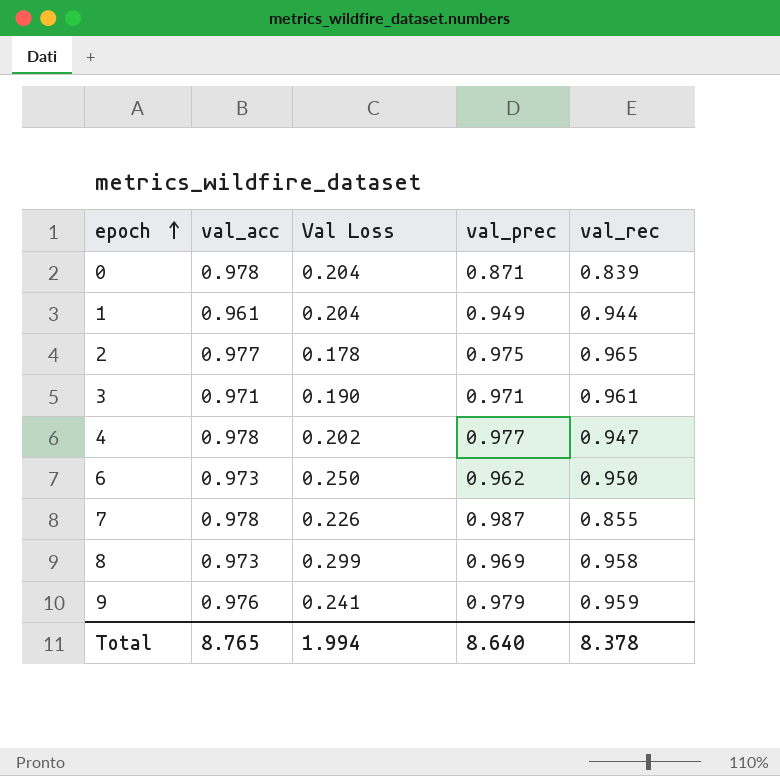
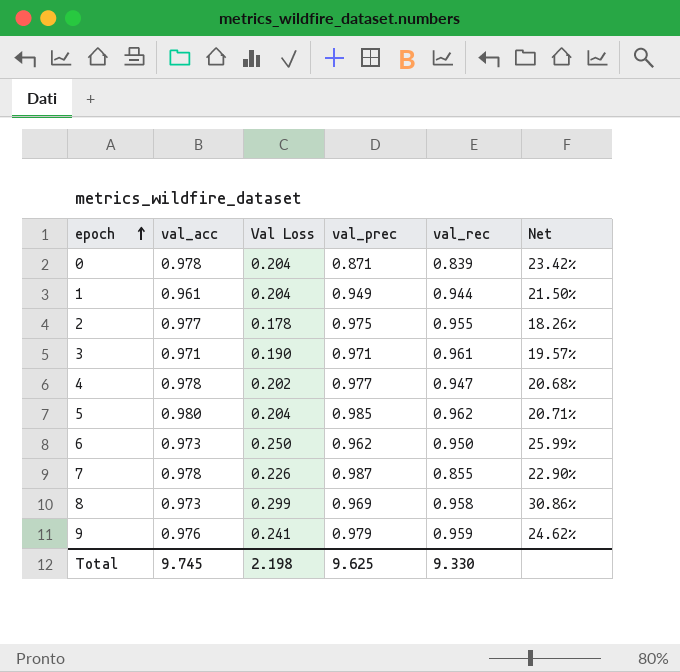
column Net | formula: none -> [Val Loss] / [val_prec]
2 | val_rec: 0.965 -> 0.955
row 5: none -> 0.980 | 0.204 | 0.985 | 0.962 | 20.71%
Total | val_acc: 8.765 -> 9.745
Total | Val Loss: 1.994 -> 2.198
Total | val_prec: 8.640 -> 9.625
Total | val_rec: 8.378 -> 9.330

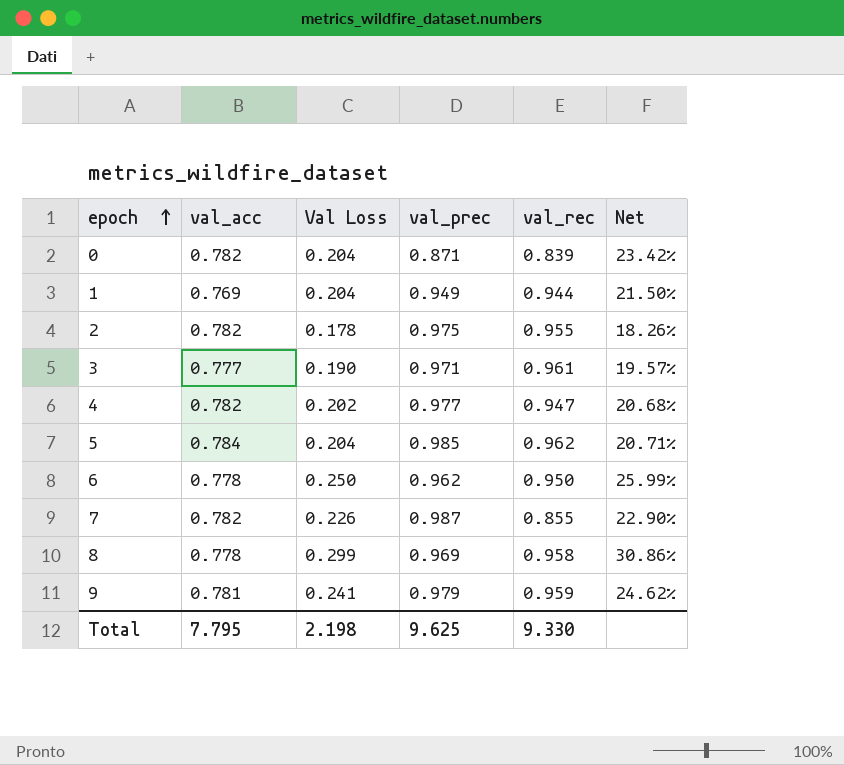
0 | val_acc: 0.978 -> 0.782
1 | val_acc: 0.961 -> 0.769
2 | val_acc: 0.977 -> 0.782
3 | val_acc: 0.971 -> 0.777
4 | val_acc: 0.978 -> 0.782
5 | val_acc: 0.980 -> 0.784
6 | val_acc: 0.973 -> 0.778
7 | val_acc: 0.978 -> 0.782
8 | val_acc: 0.973 -> 0.778
9 | val_acc: 0.976 -> 0.781
Total | val_acc: 9.745 -> 7.795

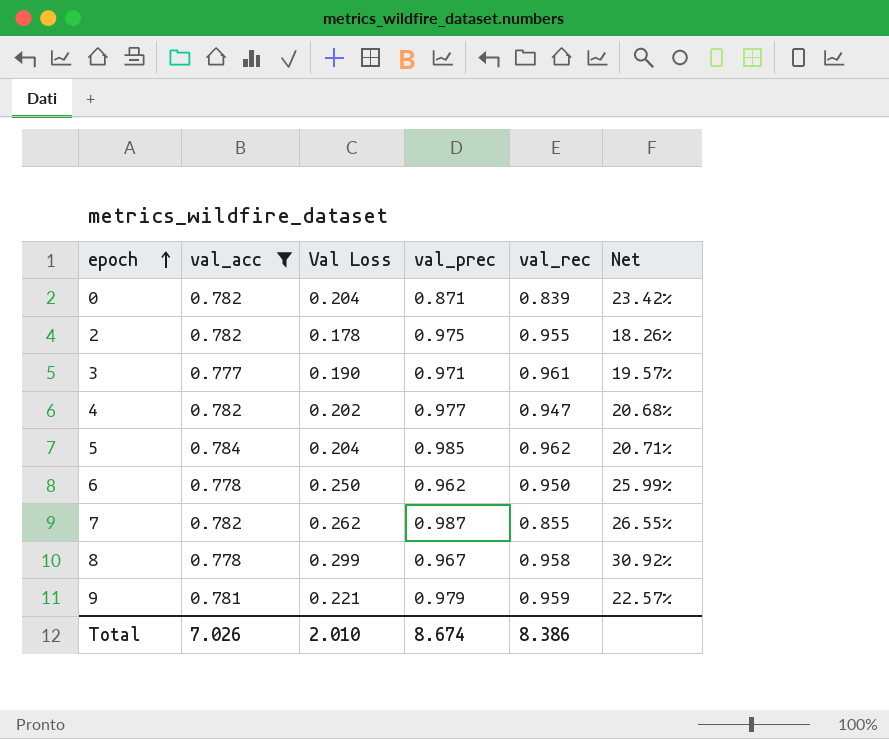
filter: none -> val_acc != 0.769
7 | Val Loss: 0.226 -> 0.262
7 | Net: 22.90% -> 26.55%
8 | val_prec: 0.969 -> 0.967
8 | Net: 30.86% -> 30.92%
9 | Val Loss: 0.241 -> 0.221
9 | Net: 24.62% -> 22.57%
Total | val_acc: 7.795 -> 7.026
Total | Val Loss: 2.198 -> 2.010
Total | val_prec: 9.625 -> 8.674
Total | val_rec: 9.330 -> 8.386

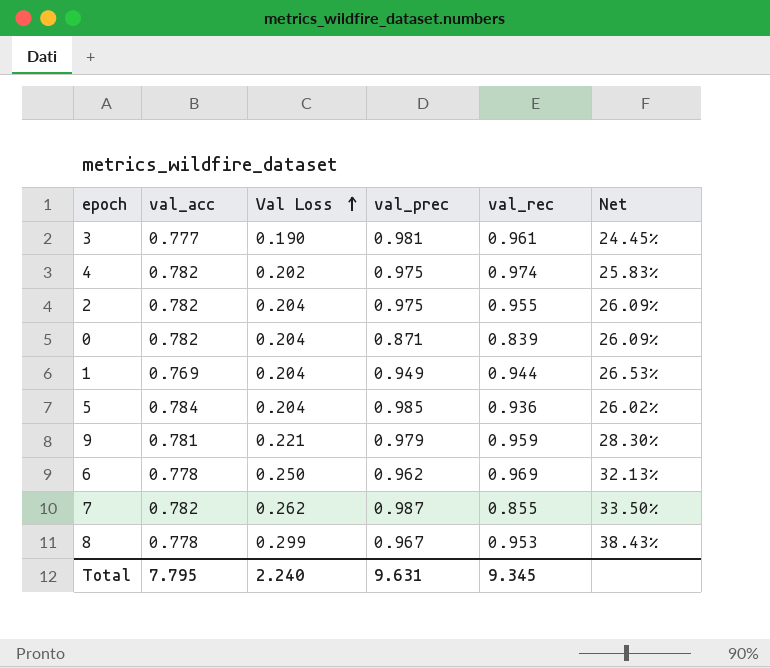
filter: val_acc != 0.769 -> none
row order: epoch ascending -> Val Loss ascending
column Net | formula: [Val Loss] / [val_prec] -> [Val Loss] / [val_acc]
3 | val_prec: 0.971 -> 0.981
4 | val_prec: 0.977 -> 0.975
4 | val_rec: 0.947 -> 0.974
2 | Val Loss: 0.178 -> 0.204
5 | val_rec: 0.962 -> 0.936
6 | val_rec: 0.950 -> 0.969
8 | val_rec: 0.958 -> 0.953
Total | val_acc: 7.026 -> 7.795
Total | Val Loss: 2.010 -> 2.240
Total | val_prec: 8.674 -> 9.631
Total | val_rec: 8.386 -> 9.345

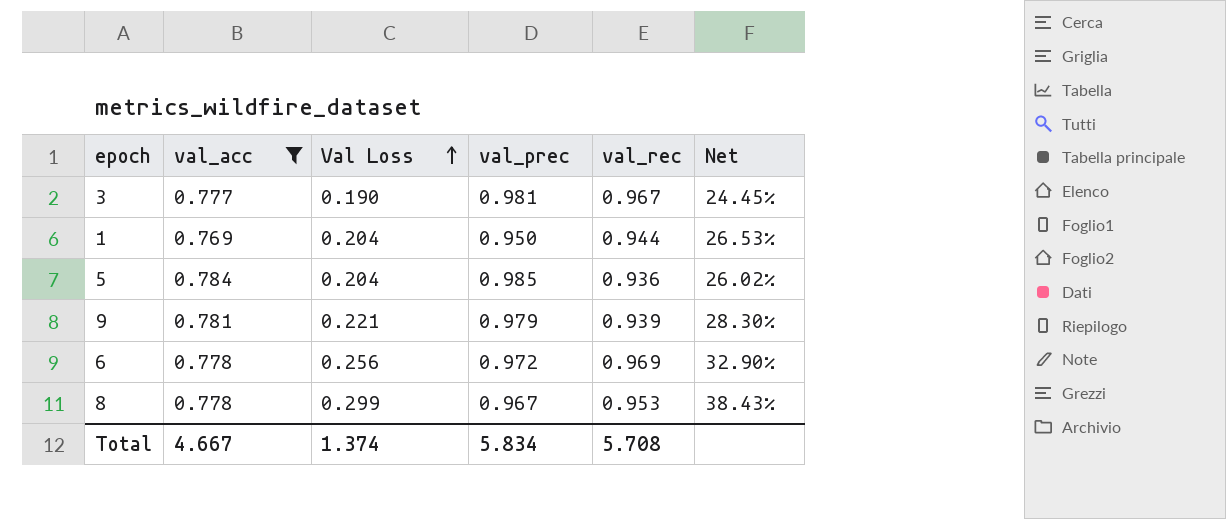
filter: none -> val_acc != 0.782
3 | val_rec: 0.961 -> 0.967
1 | val_prec: 0.949 -> 0.950
9 | val_rec: 0.959 -> 0.939
6 | Val Loss: 0.250 -> 0.256
6 | val_prec: 0.962 -> 0.972
6 | Net: 32.13% -> 32.90%
Total | val_acc: 7.795 -> 4.667
Total | Val Loss: 2.240 -> 1.374
Total | val_prec: 9.631 -> 5.834
Total | val_rec: 9.345 -> 5.708

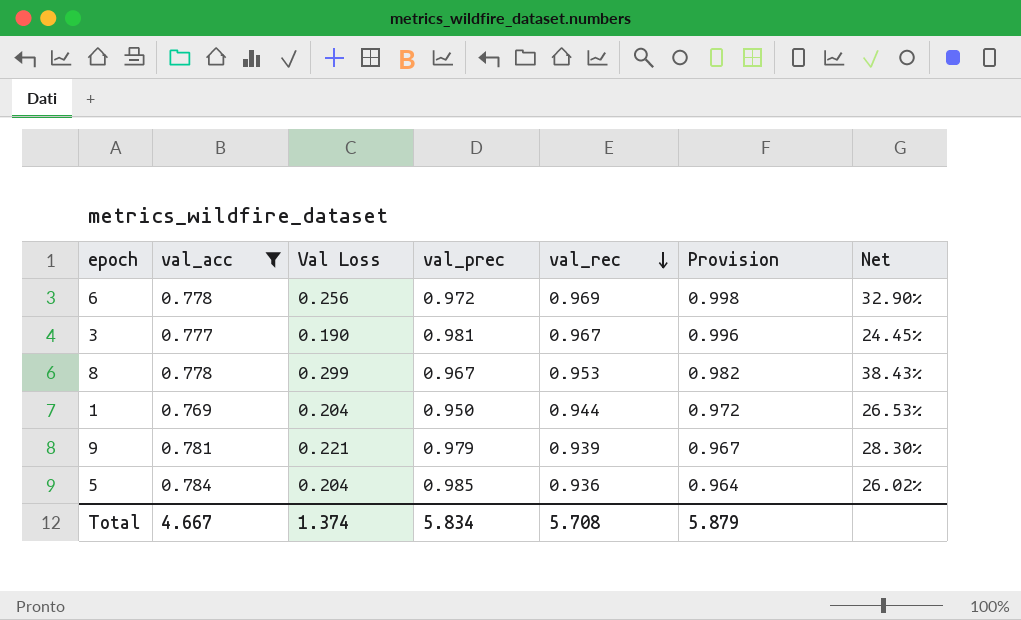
row order: Val Loss ascending -> val_rec descending
column Provision | formula: none -> [val_rec] * 1.03

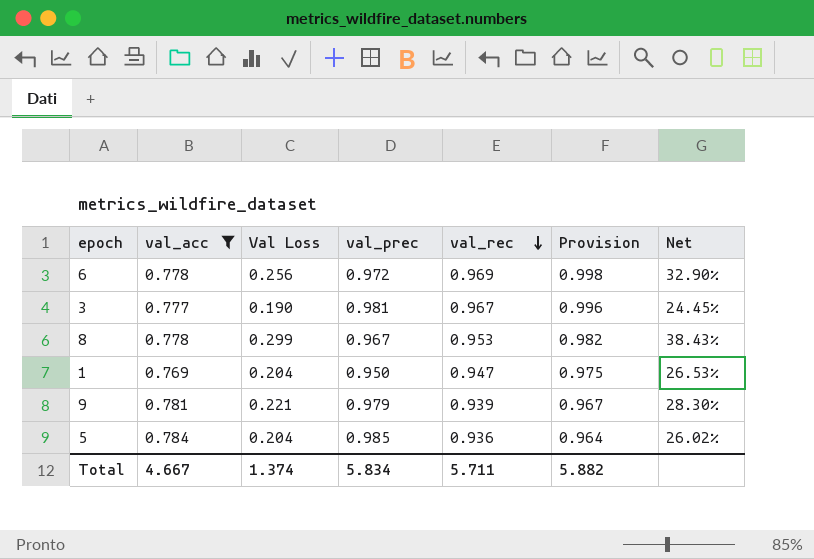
1 | val_rec: 0.944 -> 0.947
1 | Provision: 0.972 -> 0.975
Total | val_rec: 5.708 -> 5.711
Total | Provision: 5.879 -> 5.882

